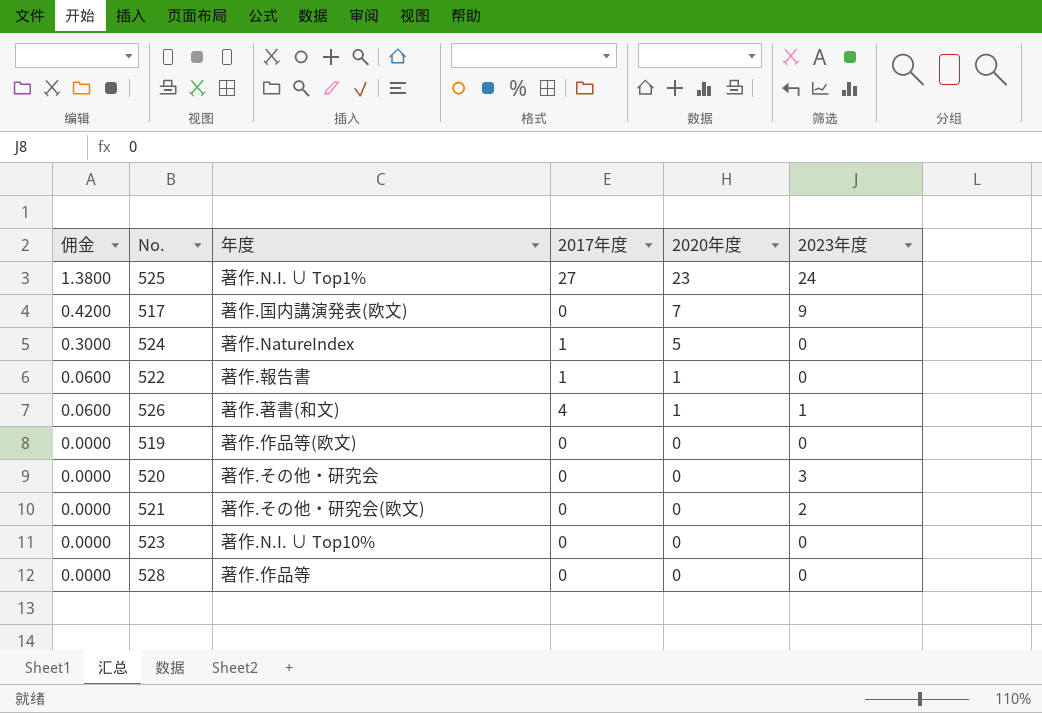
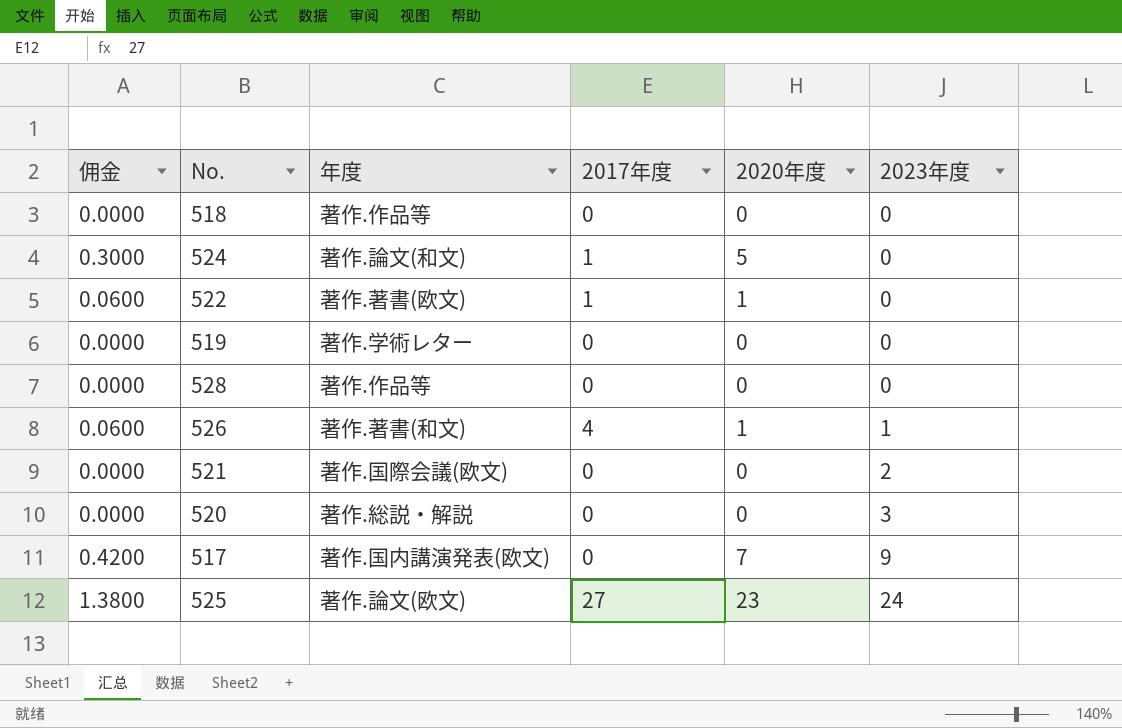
row order: 佣金 descending -> 2023年度 ascending
row 523: 0.0000 | 著作.N.I. ∪ Top10% | 0 | 0 | 0 -> none
row 518: none -> 0.0000 | 著作.作品等 | 0 | 0 | 0
524 | 年度: 著作.NatureIndex -> 著作.論文(和文)
522 | 年度: 著作.報告書 -> 著作.著書(欧文)
519 | 年度: 著作.作品等(欧文) -> 著作.学術レター
521 | 年度: 著作.その他・研究会(欧文) -> 著作.国際会議(欧文)
520 | 年度: 著作.その他・研究会 -> 著作.総説・解説
525 | 年度: 著作.N.I. ∪ Top1% -> 著作.論文(欧文)

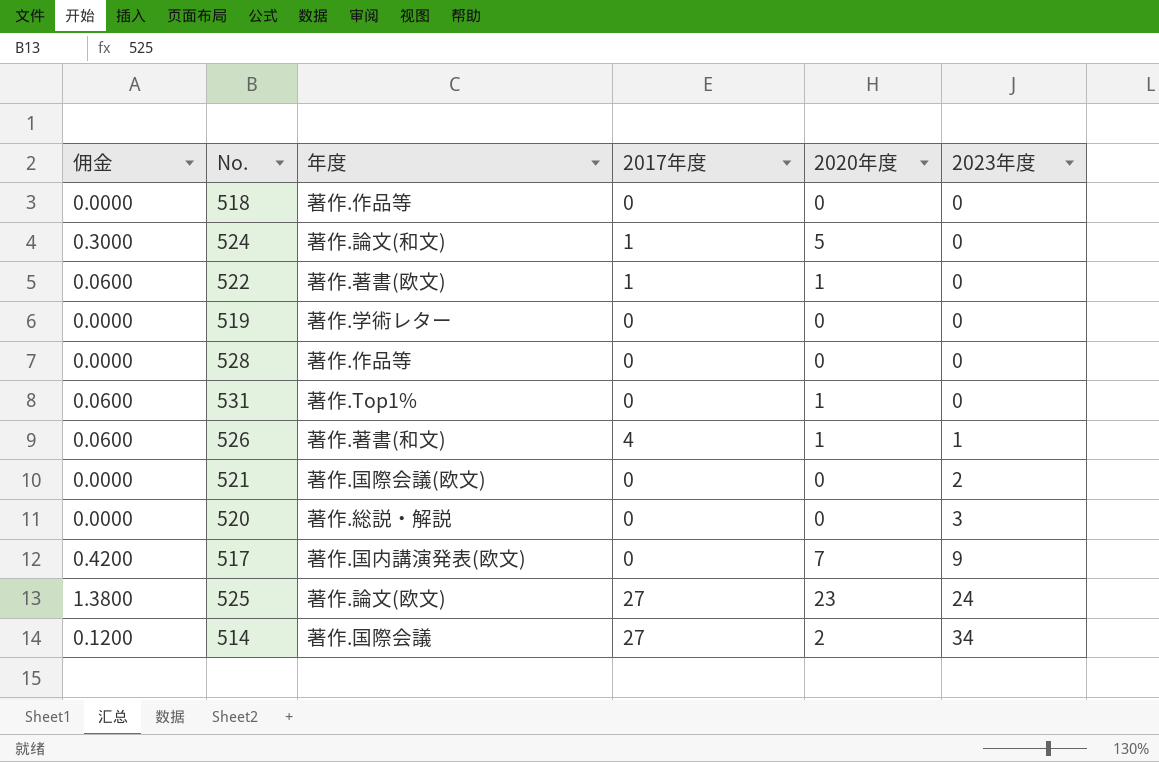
row 531: none -> 0.0600 | 著作.Top1% | 0 | 1 | 0
row 514: none -> 0.1200 | 著作.国際会議 | 27 | 2 | 34

